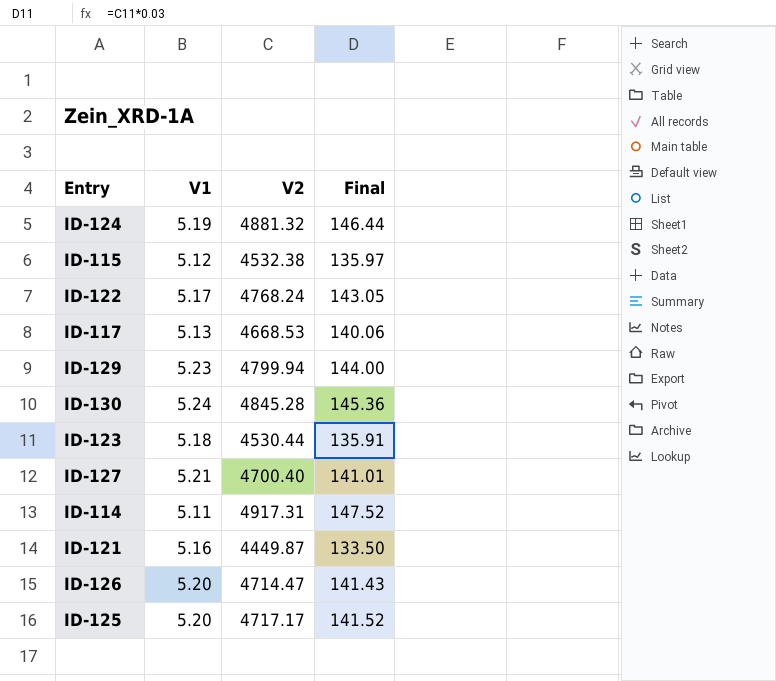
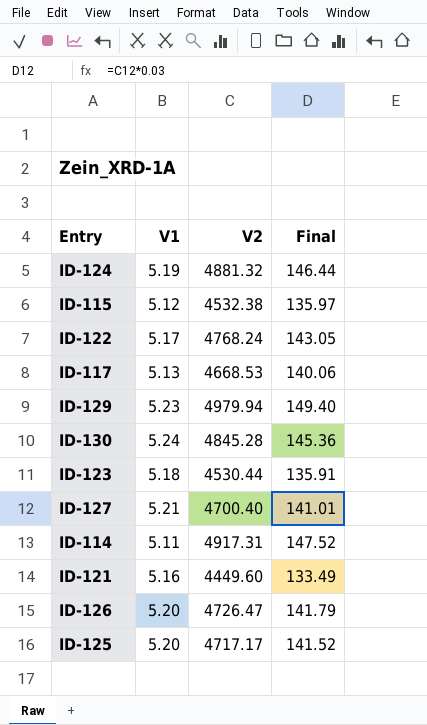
ID-129 | V2: 4799.94 -> 4979.94
ID-129 | Final: 144.00 -> 149.40
ID-121 | V2: 4449.87 -> 4449.60
ID-121 | Final: 133.50 -> 133.49
ID-126 | V2: 4714.47 -> 4726.47
ID-126 | Final: 141.43 -> 141.79

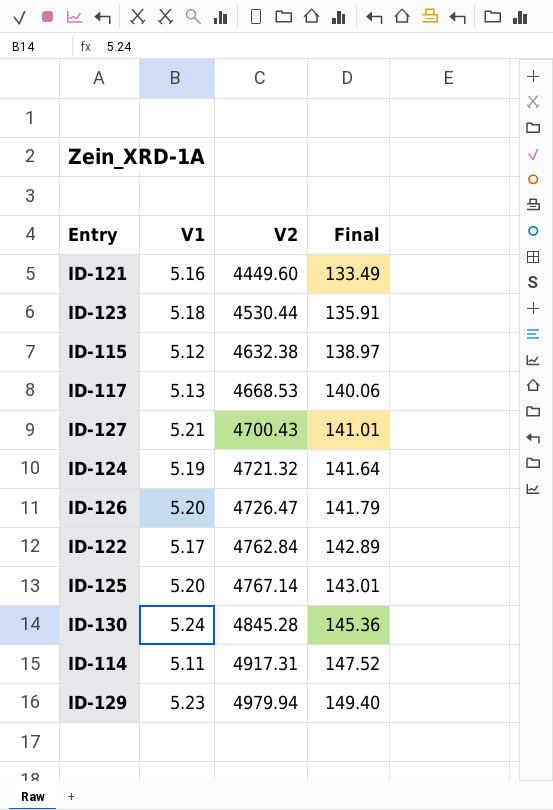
row order: none -> V2 ascending
ID-115 | V2: 4532.38 -> 4632.38
ID-115 | Final: 135.97 -> 138.97
ID-127 | V2: 4700.40 -> 4700.43
ID-124 | V2: 4881.32 -> 4721.32
ID-124 | Final: 146.44 -> 141.64
ID-122 | V2: 4768.24 -> 4762.84
ID-122 | Final: 143.05 -> 142.89
ID-125 | V2: 4717.17 -> 4767.14
ID-125 | Final: 141.52 -> 143.01

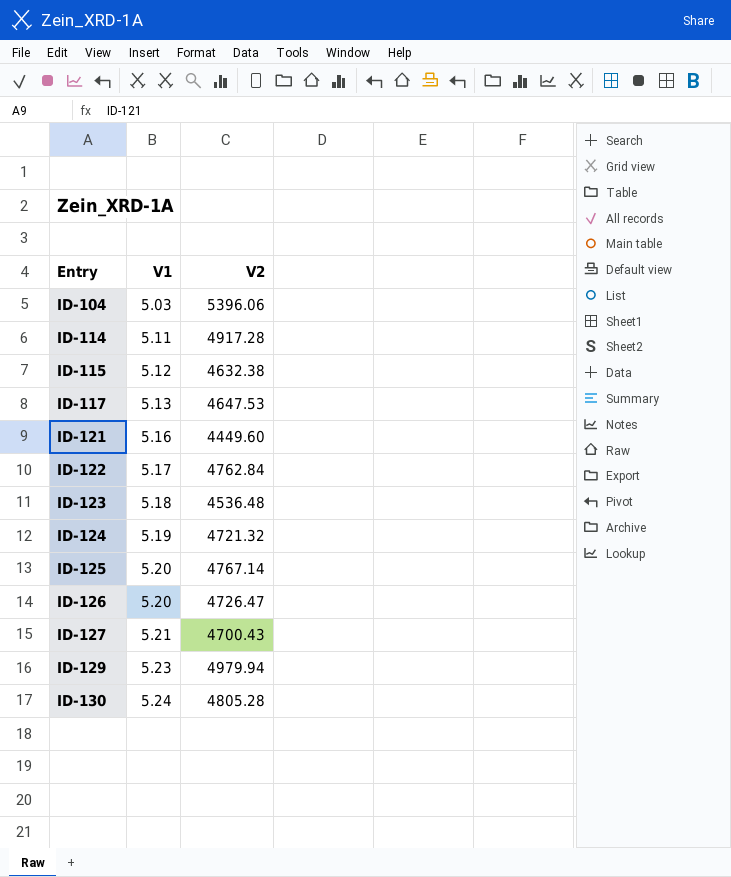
row order: V2 ascending -> Entry ascending
column Final | formula: [V2] * 0.03 -> none
row ID-104: none -> 5.03 | 5396.06
ID-114 | V2: 4917.31 -> 4917.28
ID-117 | V2: 4668.53 -> 4647.53
ID-123 | V2: 4530.44 -> 4536.48
ID-130 | V2: 4845.28 -> 4805.28

